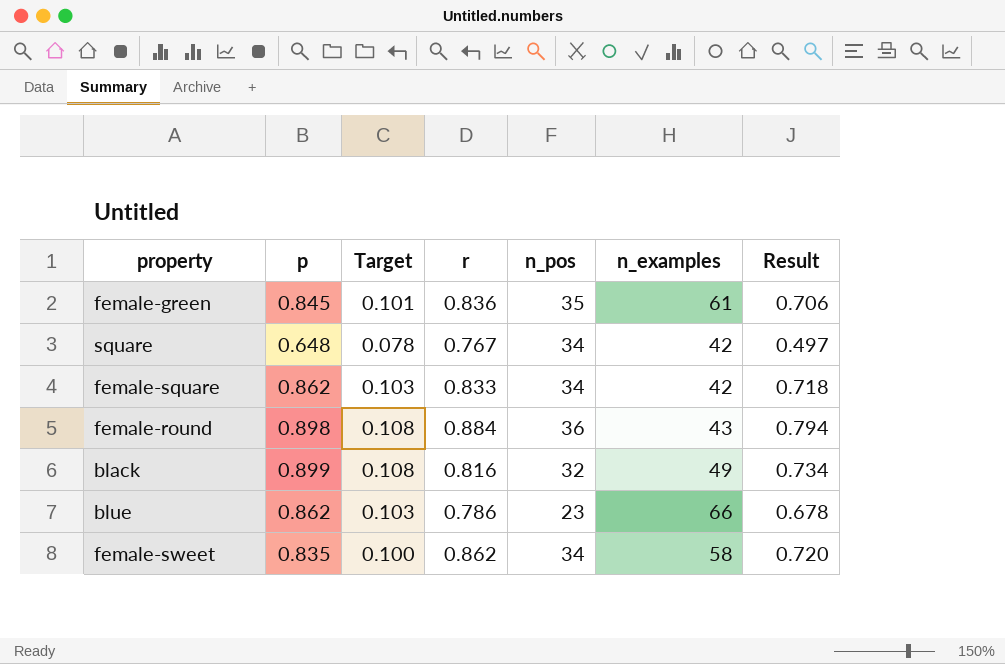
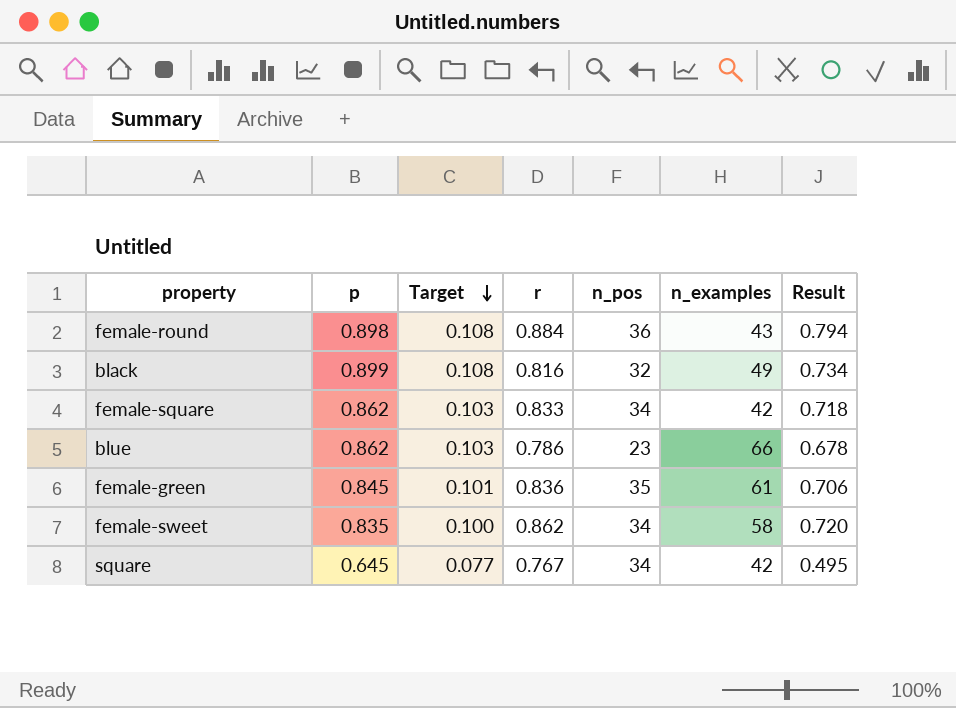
row order: none -> Target descending
square | p: 0.648 -> 0.645
square | Target: 0.078 -> 0.077
square | Result: 0.497 -> 0.495

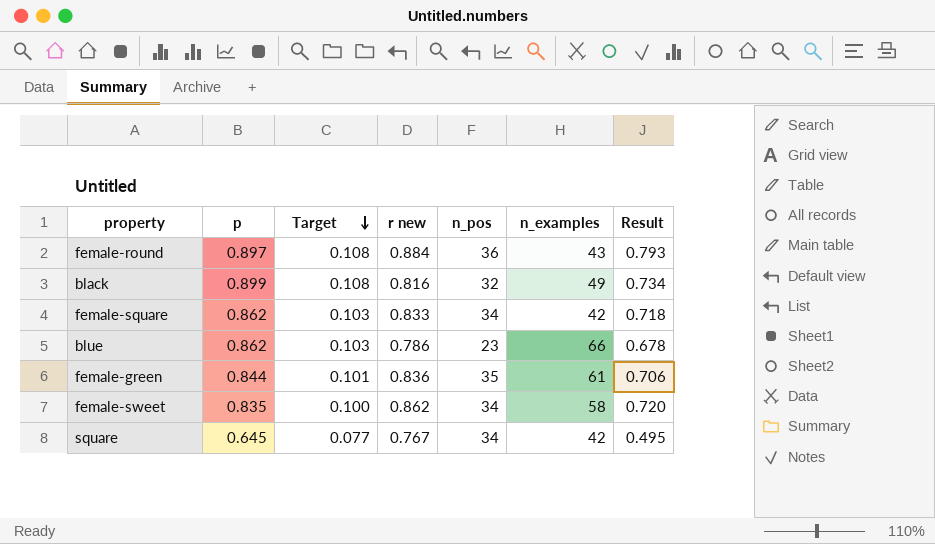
column name: r -> r new
female-round | p: 0.898 -> 0.897
female-round | Result: 0.794 -> 0.793
female-green | p: 0.845 -> 0.844

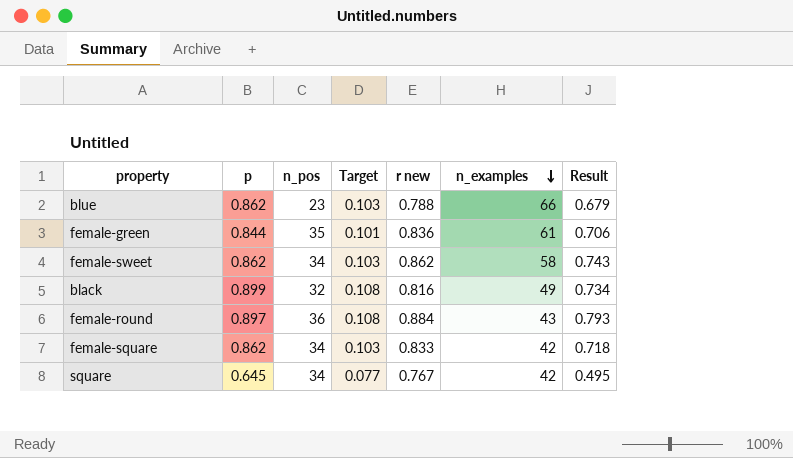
row order: Target descending -> n_examples descending
column n_pos | position: 5 -> 3
blue | r new: 0.786 -> 0.788
blue | Result: 0.678 -> 0.679
female-sweet | p: 0.835 -> 0.862
female-sweet | Target: 0.100 -> 0.103
female-sweet | Result: 0.720 -> 0.743

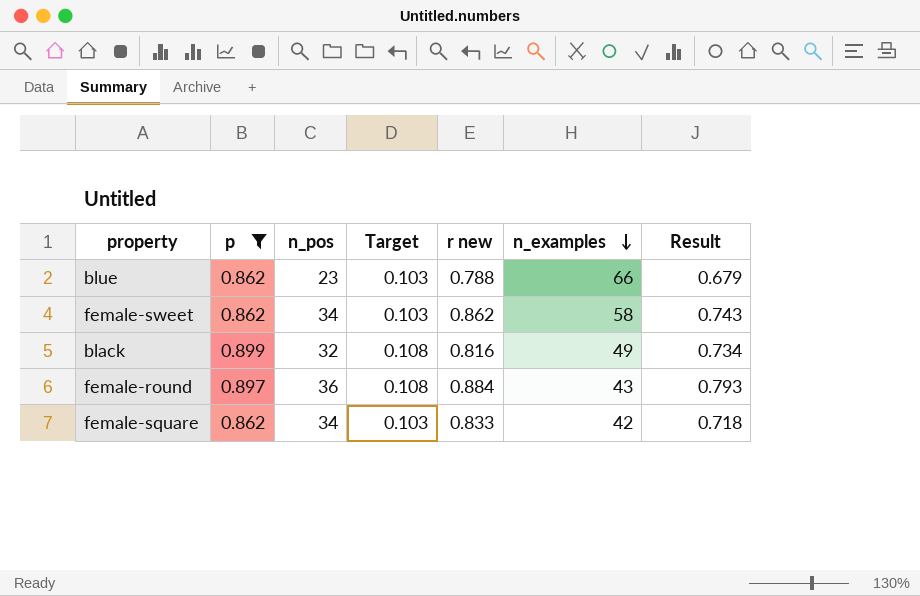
filter: none -> p >= 0.862

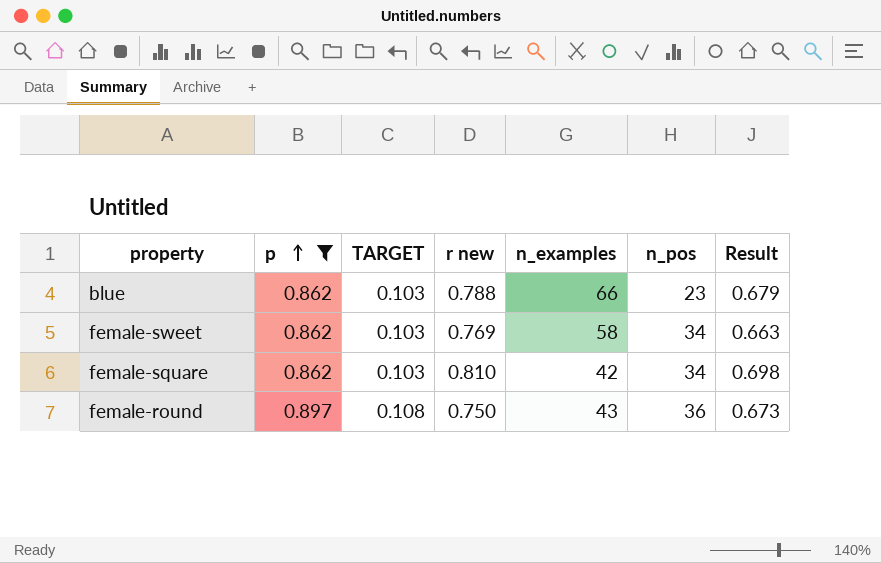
row order: n_examples descending -> p ascending
column name: Target -> TARGET
column n_pos | position: 3 -> 6
row black: 0.899 | 32 | 0.108 | 0.816 | 49 | 0.734 -> none
female-sweet | r new: 0.862 -> 0.769
female-sweet | Result: 0.743 -> 0.663
female-square | r new: 0.833 -> 0.810
female-square | Result: 0.718 -> 0.698
female-round | r new: 0.884 -> 0.750
female-round | Result: 0.793 -> 0.673

